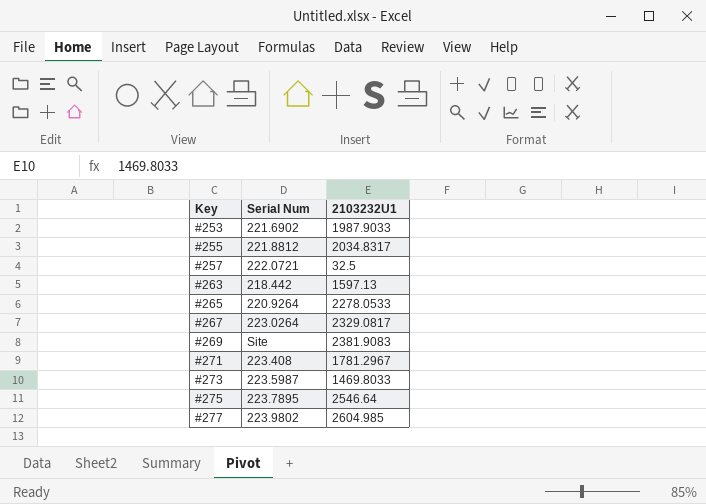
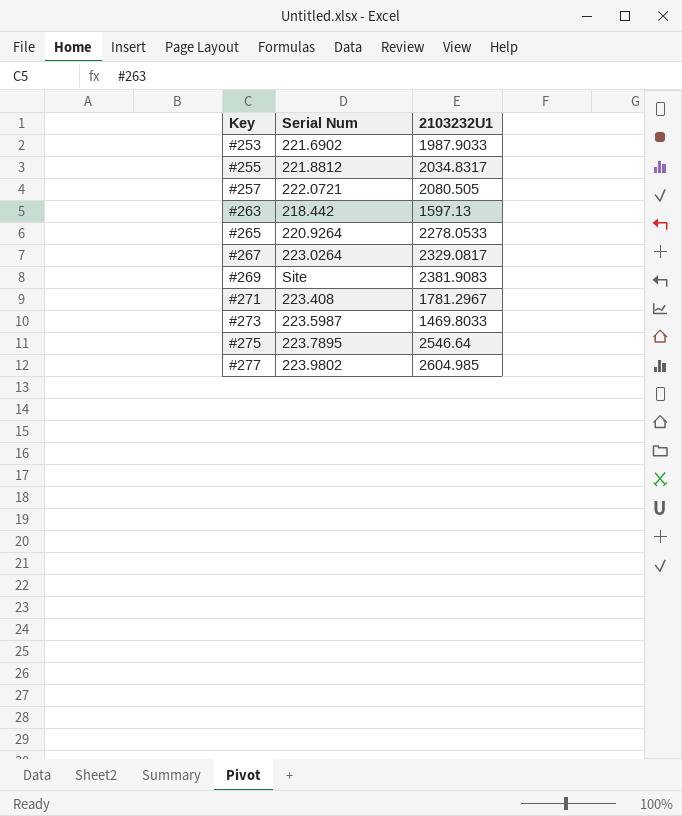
#257 | 2103232U1: 32.5 -> 2080.505

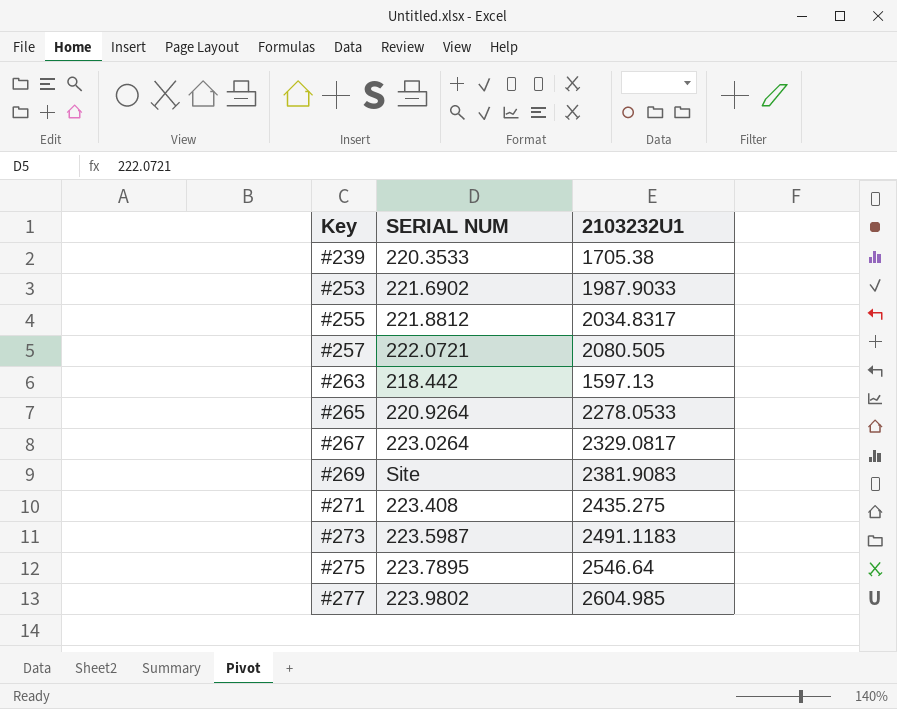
column name: Serial Num -> SERIAL NUM
row #239: none -> 220.3533 | 1705.38
#271 | 2103232U1: 1781.2967 -> 2435.275
#273 | 2103232U1: 1469.8033 -> 2491.1183

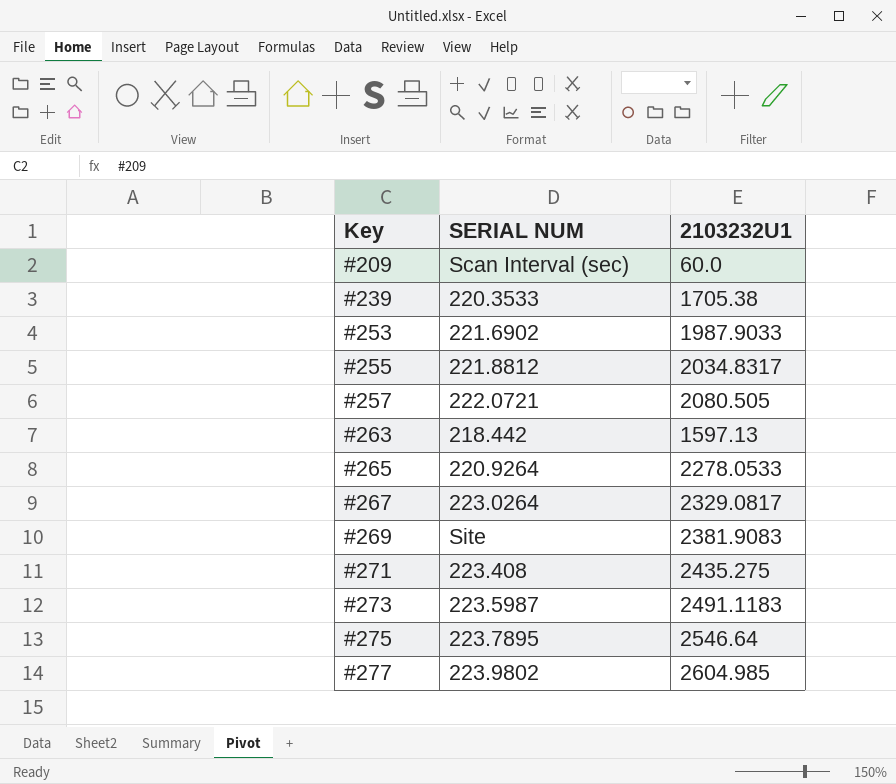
row #209: none -> Scan Interval (sec) | 60.0

